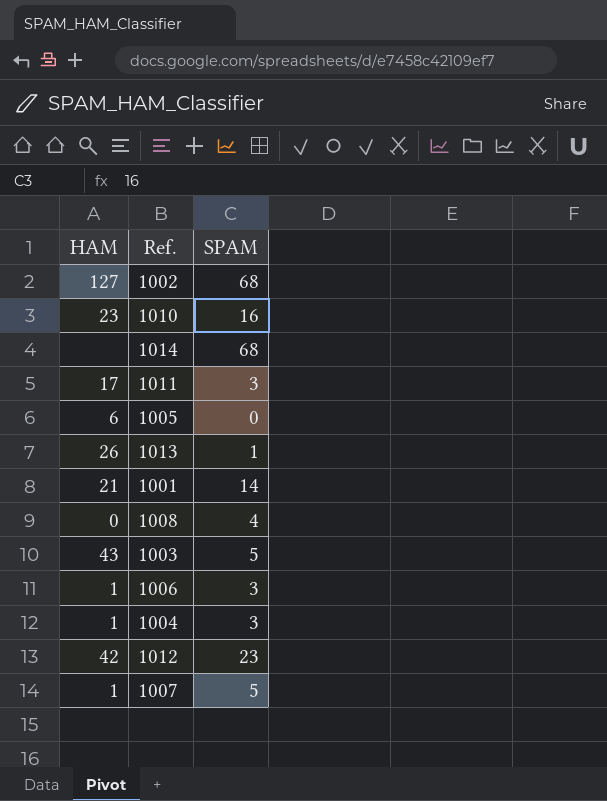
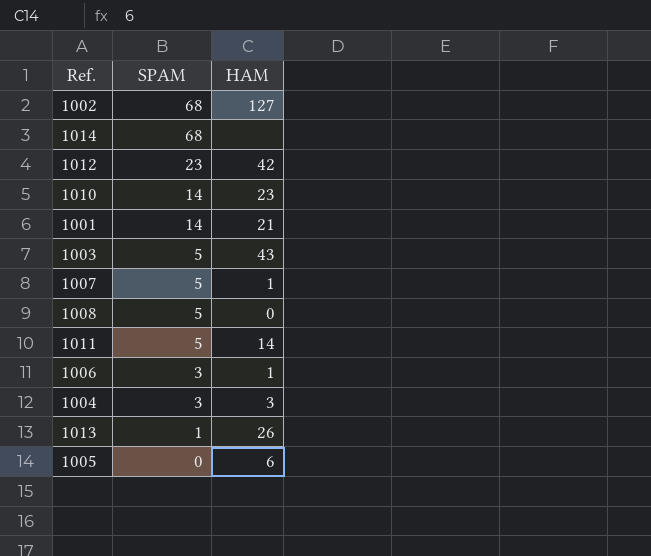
row order: none -> SPAM descending
column HAM | position: 1 -> 3
1010 | SPAM: 16 -> 14
1008 | SPAM: 4 -> 5
1011 | SPAM: 3 -> 5
1011 | HAM: 17 -> 14
1004 | HAM: 1 -> 3

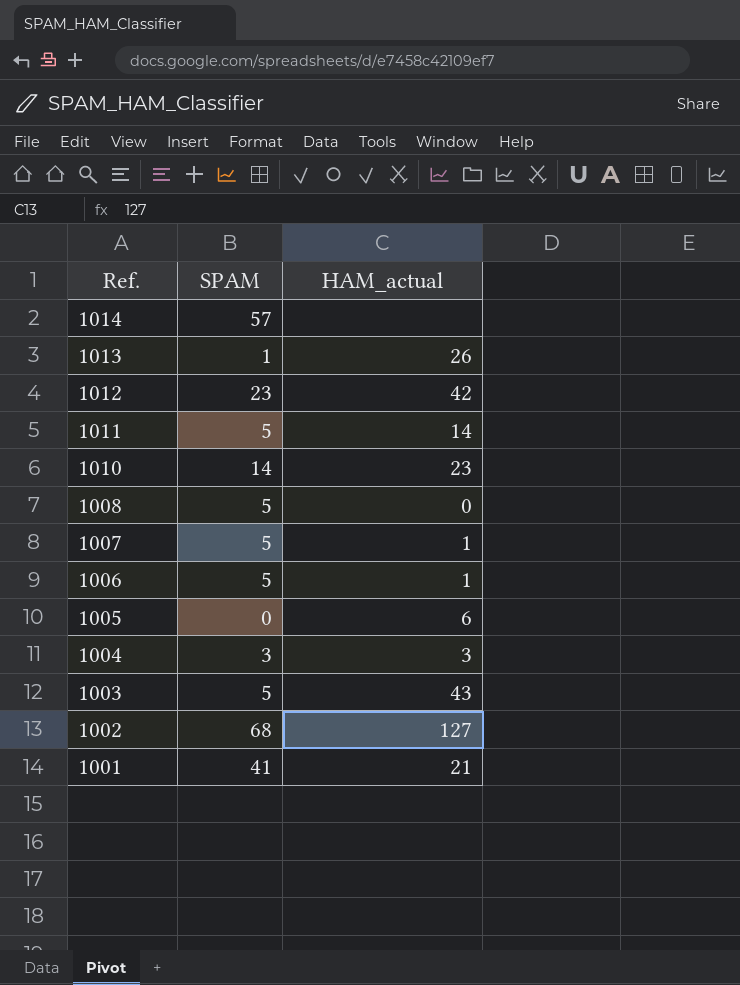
row order: SPAM descending -> Ref. descending
column name: HAM -> HAM_actual
1014 | SPAM: 68 -> 57
1006 | SPAM: 3 -> 5
1001 | SPAM: 14 -> 41

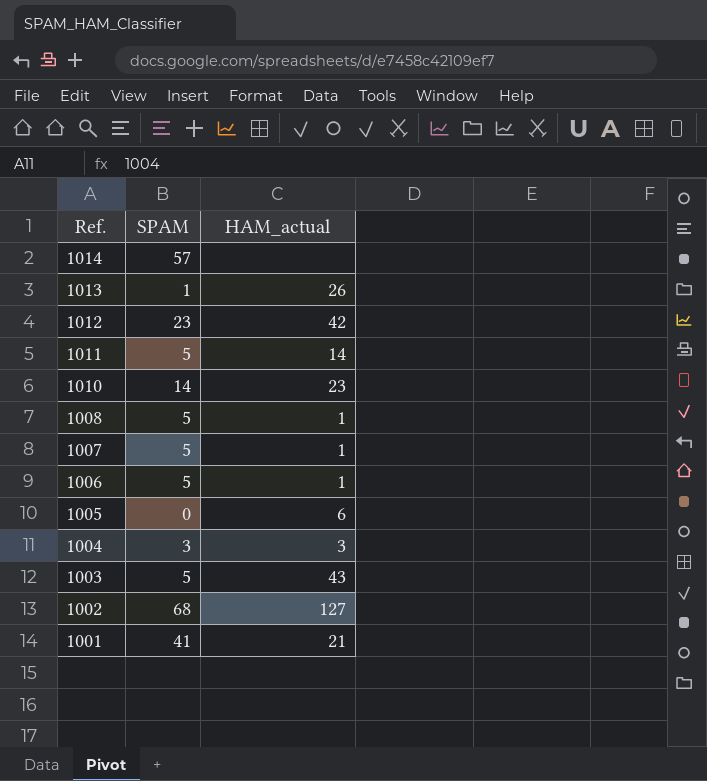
1008 | HAM_actual: 0 -> 1

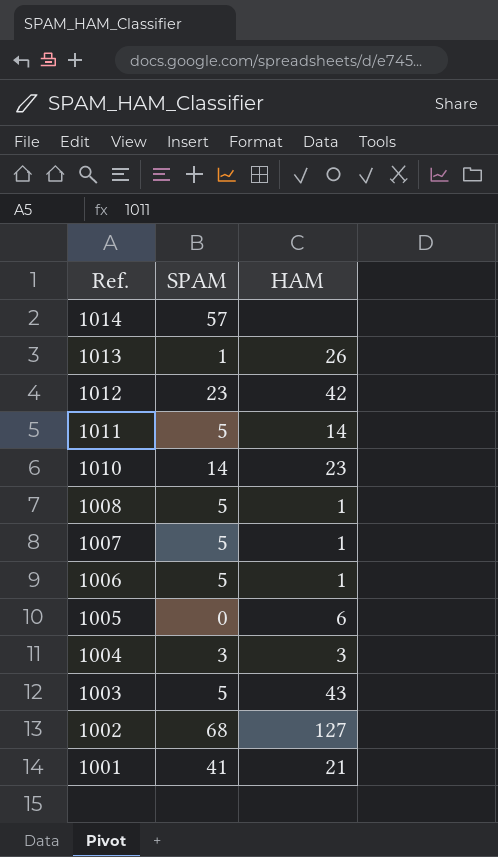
column name: HAM_actual -> HAM

